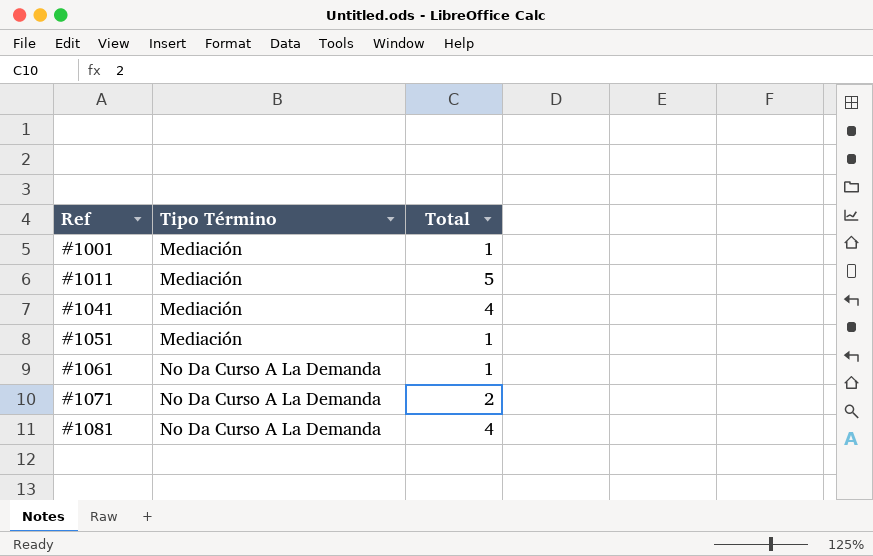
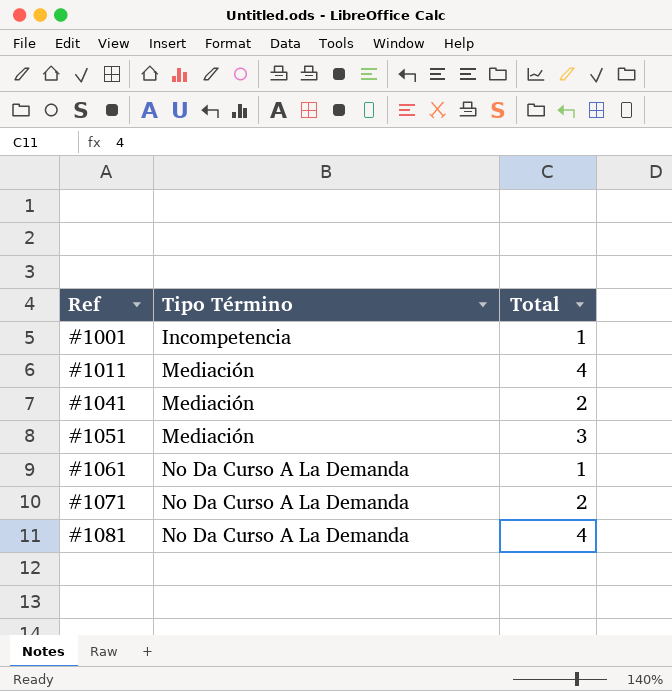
#1001 | Tipo Término: Mediación -> Incompetencia
#1011 | Total: 5 -> 4
#1041 | Total: 4 -> 2
#1051 | Total: 1 -> 3

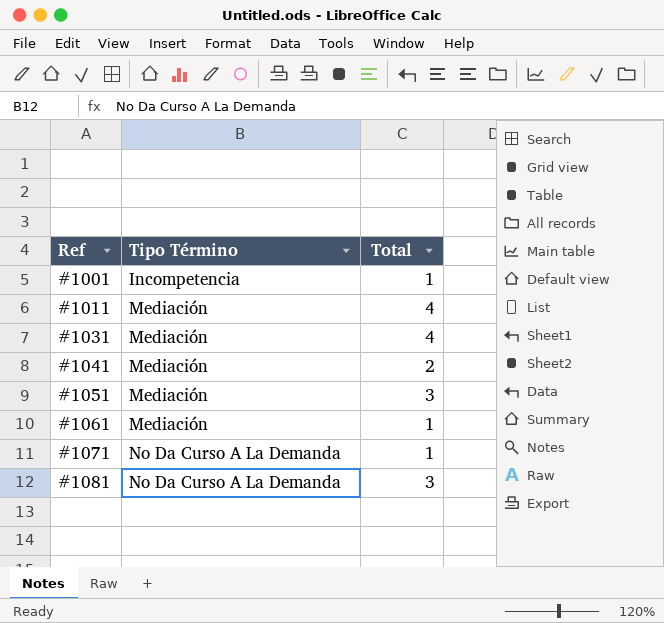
row #1031: none -> Mediación | 4
#1061 | Tipo Término: No Da Curso A La Demanda -> Mediación
#1071 | Total: 2 -> 1
#1081 | Total: 4 -> 3

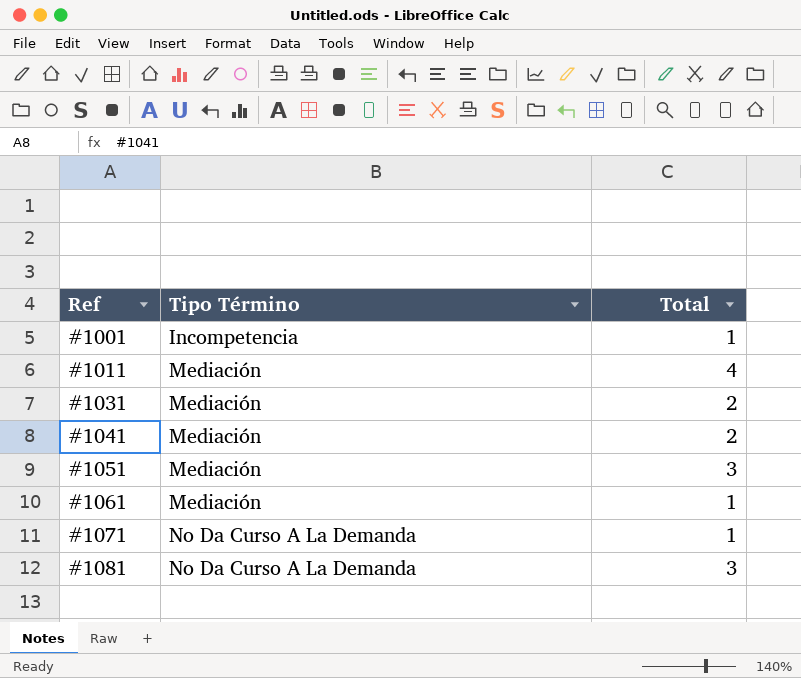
#1031 | Total: 4 -> 2

